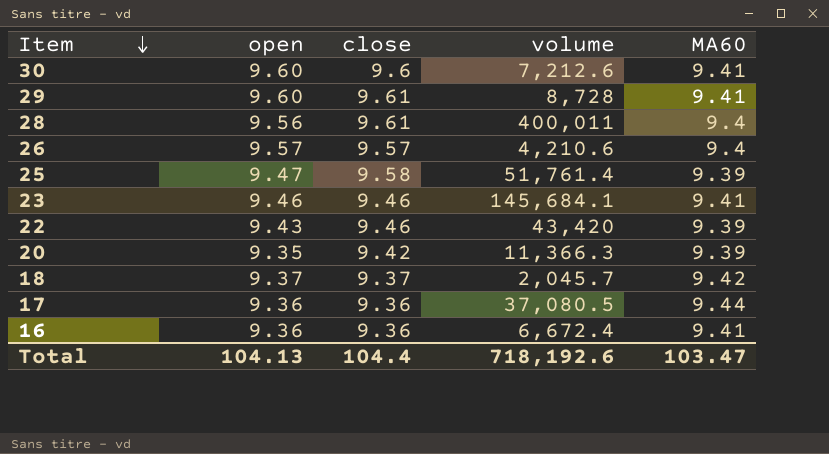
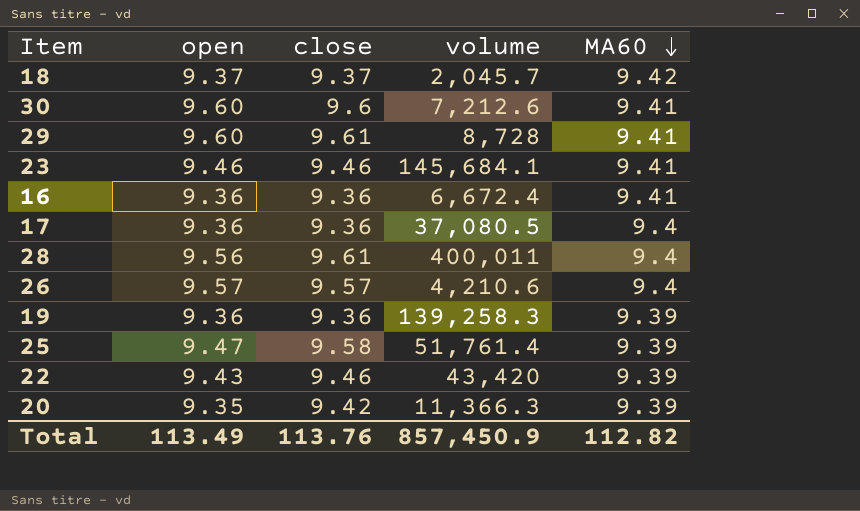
row order: Item descending -> MA60 descending
17 | MA60: 9.44 -> 9.4
row 19: none -> 9.36 | 9.36 | 139,258.3 | 9.39
Total | open: 104.13 -> 113.49
Total | close: 104.4 -> 113.76
Total | volume: 718,192.6 -> 857,450.9
Total | MA60: 103.47 -> 112.82

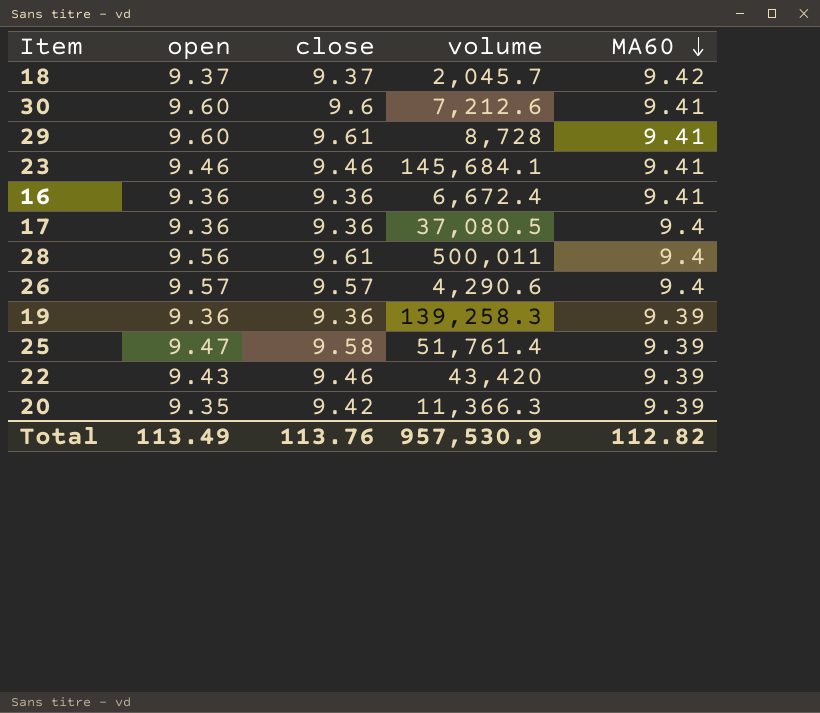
28 | volume: 400,011 -> 500,011
26 | volume: 4,210.6 -> 4,290.6
Total | volume: 857,450.9 -> 957,530.9

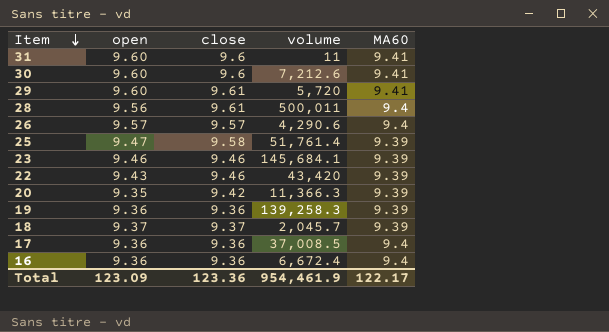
row order: MA60 descending -> Item descending
row 31: none -> 9.60 | 9.6 | 11 | 9.41
29 | volume: 8,728 -> 5,720
23 | MA60: 9.41 -> 9.39
18 | MA60: 9.42 -> 9.39
17 | volume: 37,080.5 -> 37,008.5
16 | MA60: 9.41 -> 9.4
Total | open: 113.49 -> 123.09
Total | close: 113.76 -> 123.36
Total | volume: 957,530.9 -> 954,461.9
Total | MA60: 112.82 -> 122.17

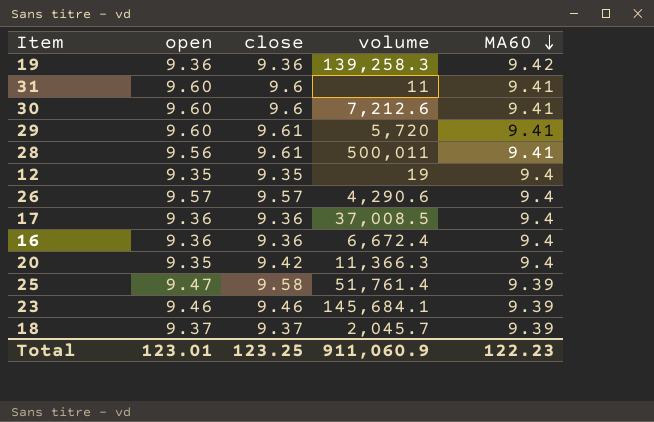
row order: Item descending -> MA60 descending
row 22: 9.43 | 9.46 | 43,420 | 9.39 -> none
19 | MA60: 9.39 -> 9.42
28 | MA60: 9.4 -> 9.41
row 12: none -> 9.35 | 9.35 | 19 | 9.4
20 | MA60: 9.39 -> 9.4
Total | open: 123.09 -> 123.01
Total | close: 123.36 -> 123.25
Total | volume: 954,461.9 -> 911,060.9
Total | MA60: 122.17 -> 122.23

